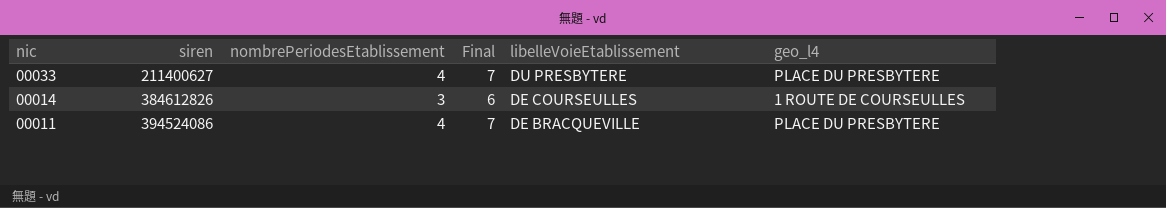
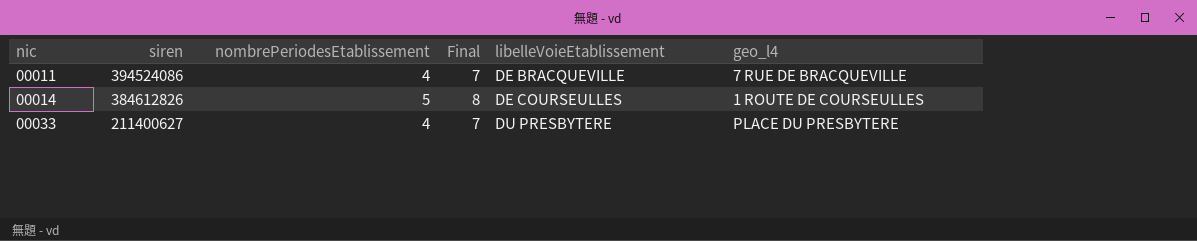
row order: nic descending -> nic ascending
00011 | geo_l4: PLACE DU PRESBYTERE -> 7 RUE DE BRACQUEVILLE
00014 | nombrePeriodesEtablissement: 3 -> 5
00014 | Final: 6 -> 8

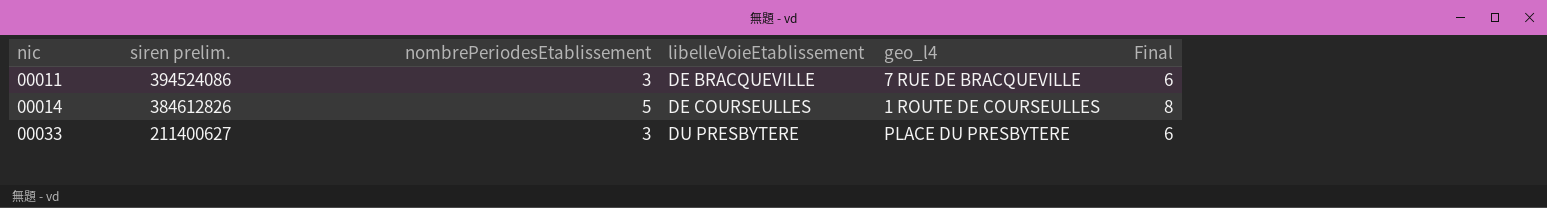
column name: siren -> siren prelim.
column Final | position: 4 -> 6
00011 | nombrePeriodesEtablissement: 4 -> 3
00011 | Final: 7 -> 6
00033 | nombrePeriodesEtablissement: 4 -> 3
00033 | Final: 7 -> 6

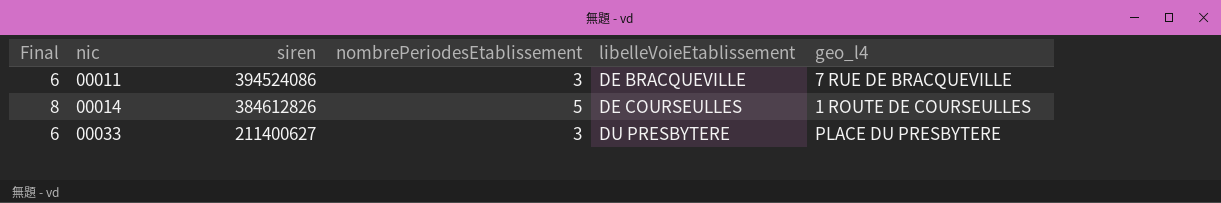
column Final | position: 6 -> 1
column name: siren prelim. -> siren

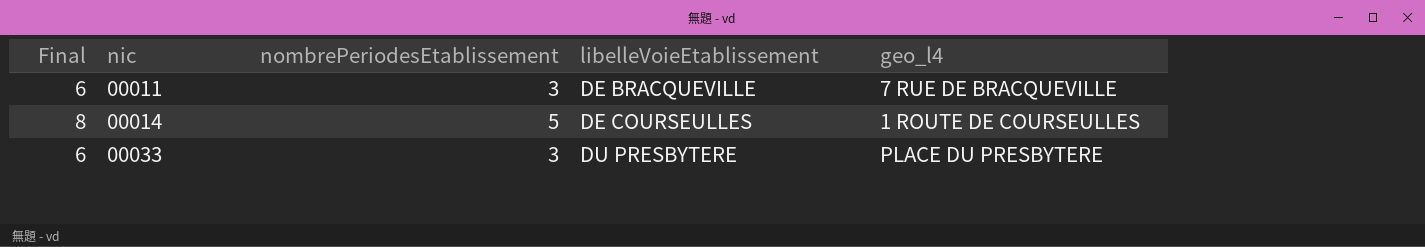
column siren | position: 3 -> none

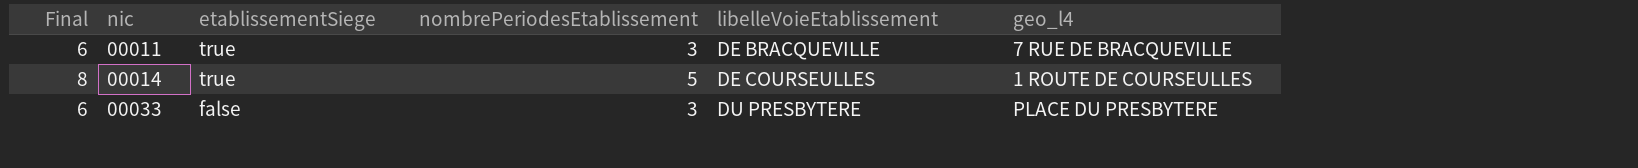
column etablissementSiege | position: none -> 3

